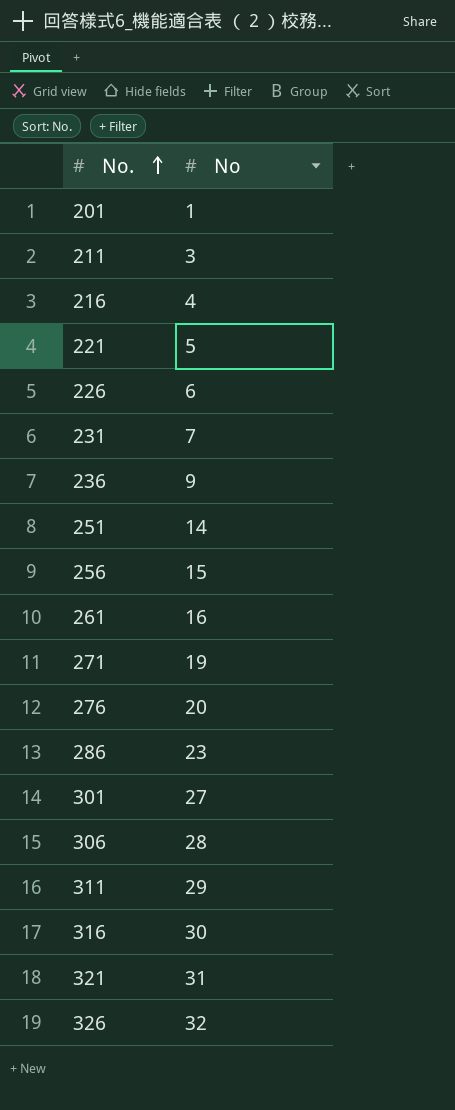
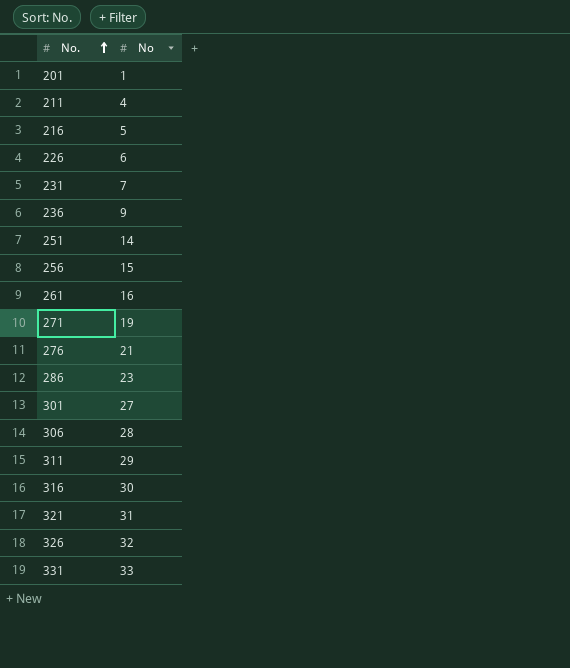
row 221: 5 -> none
211 | No: 3 -> 4
216 | No: 4 -> 5
276 | No: 20 -> 21
row 331: none -> 33

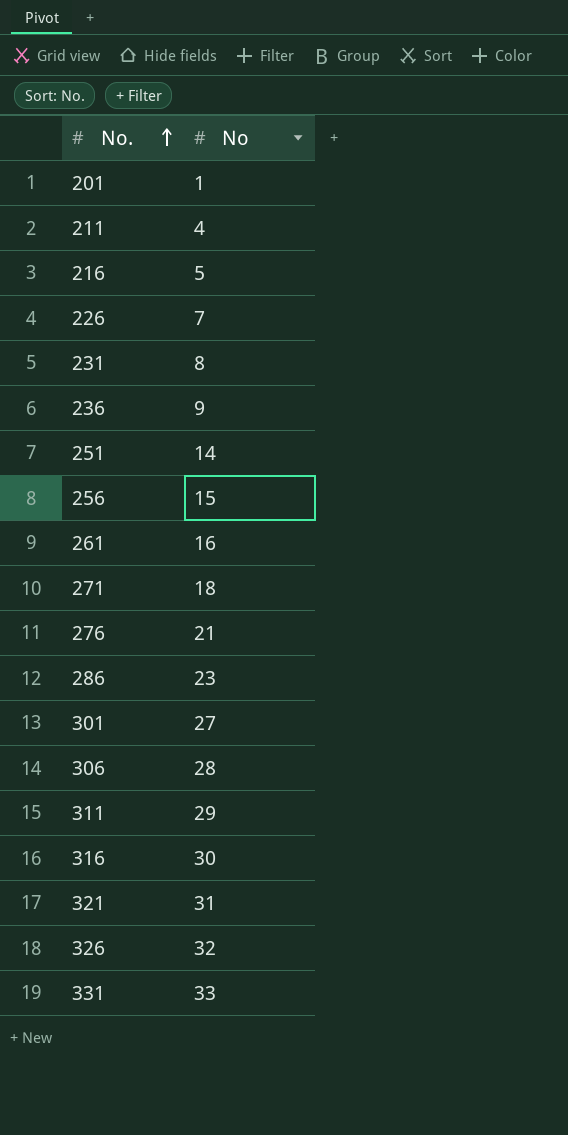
226 | No: 6 -> 7
231 | No: 7 -> 8
271 | No: 19 -> 18

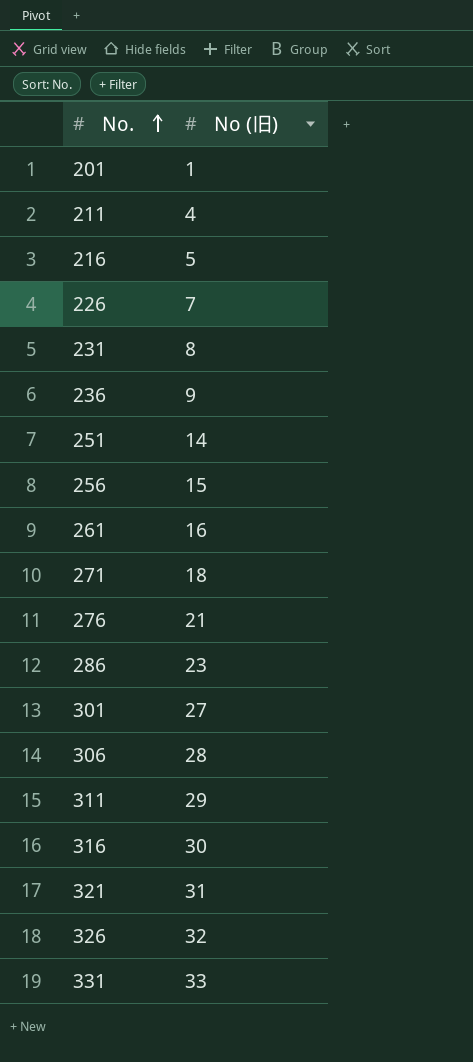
column name: No -> No (旧)

